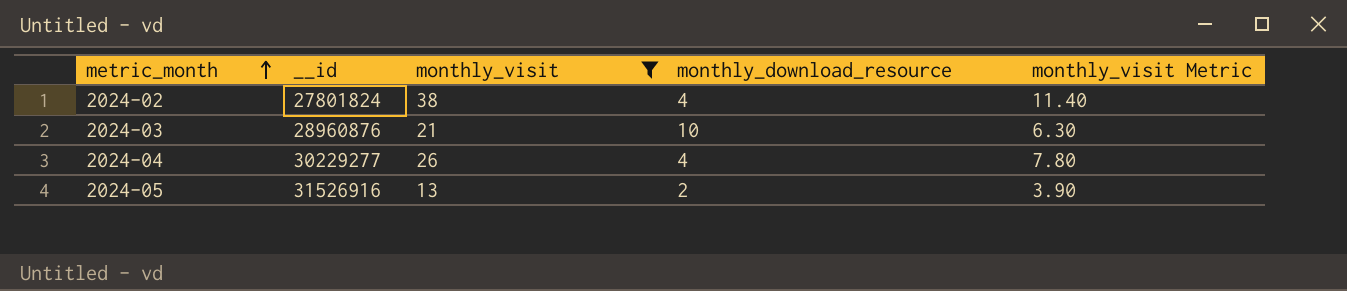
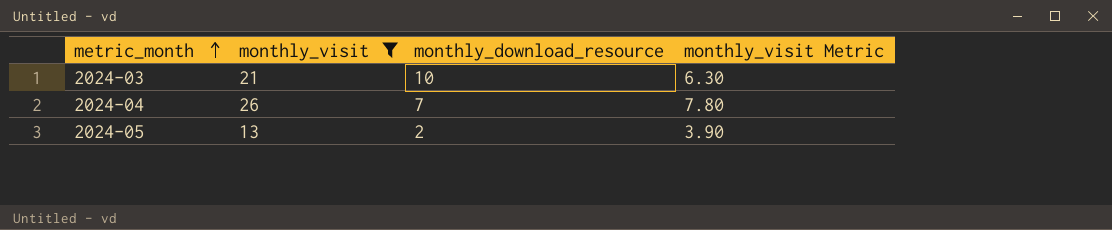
column __id | position: 2 -> none
row 2024-02: 27801824 | 38 | 4 | 11.40 -> none
2024-04 | monthly_download_resource: 4 -> 7

